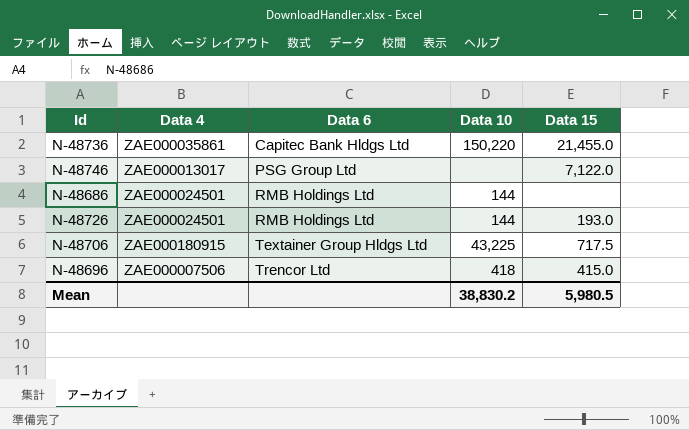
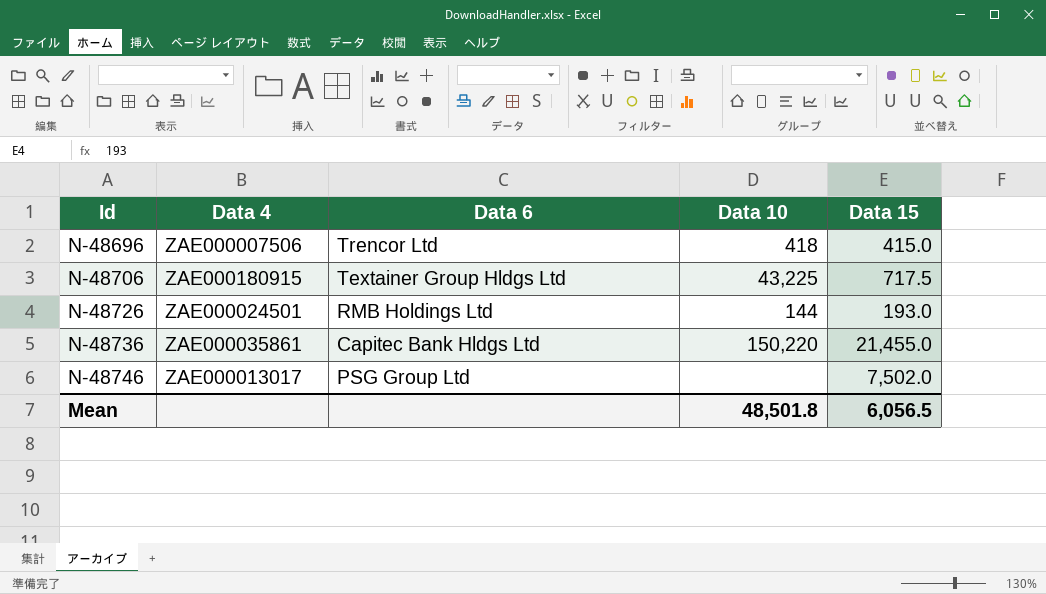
row order: Data 6 ascending -> Id ascending
row N-48686: ZAE000024501 | RMB Holdings Ltd | 144 | none -> none
N-48746 | Data 15: 7,122.0 -> 7,502.0
Mean | Data 10: 38,830.2 -> 48,501.8
Mean | Data 15: 5,980.5 -> 6,056.5

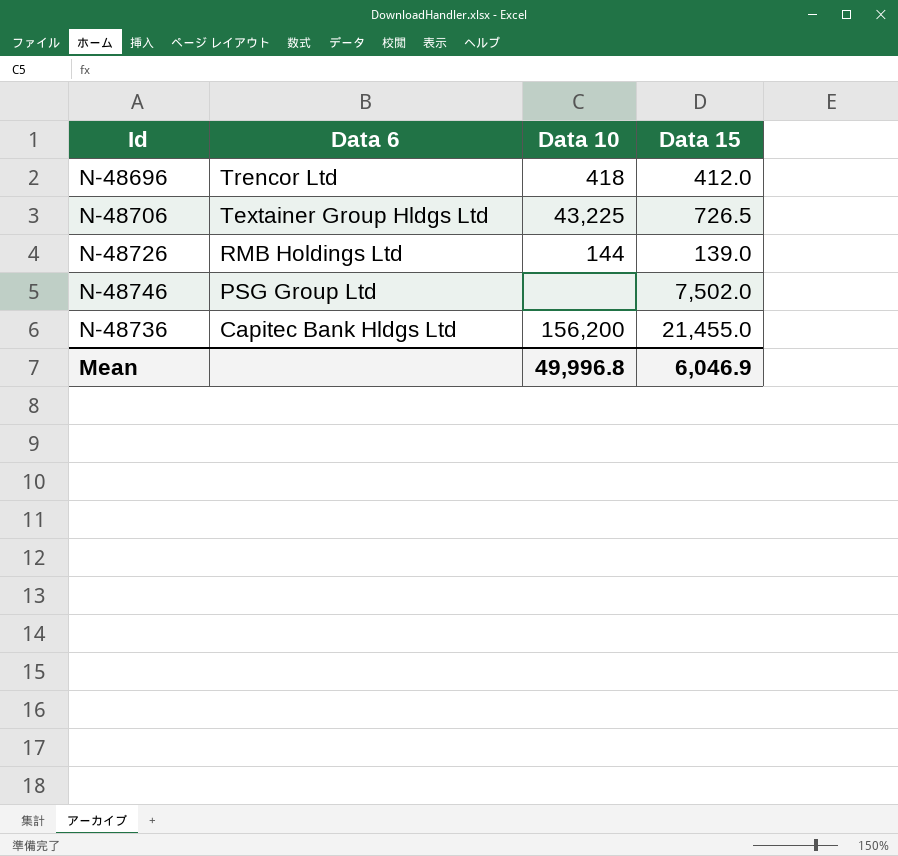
row order: Id ascending -> Data 6 descending
column Data 4 | position: 2 -> none
N-48696 | Data 15: 415.0 -> 412.0
N-48706 | Data 15: 717.5 -> 726.5
N-48726 | Data 15: 193.0 -> 139.0
N-48736 | Data 10: 150,220 -> 156,200
Mean | Data 10: 48,501.8 -> 49,996.8
Mean | Data 15: 6,056.5 -> 6,046.9

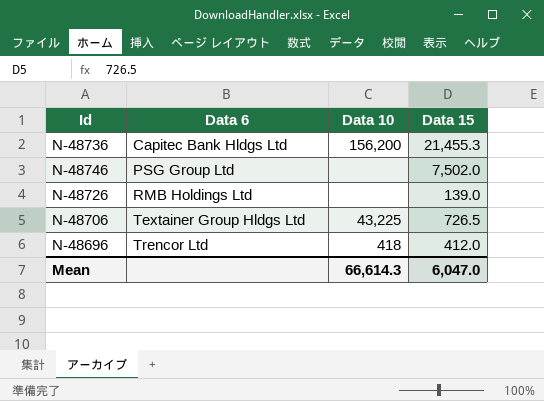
row order: Data 6 descending -> Data 6 ascending
N-48736 | Data 15: 21,455.0 -> 21,455.3
N-48726 | Data 10: 144 -> none
Mean | Data 10: 49,996.8 -> 66,614.3
Mean | Data 15: 6,046.9 -> 6,047.0

